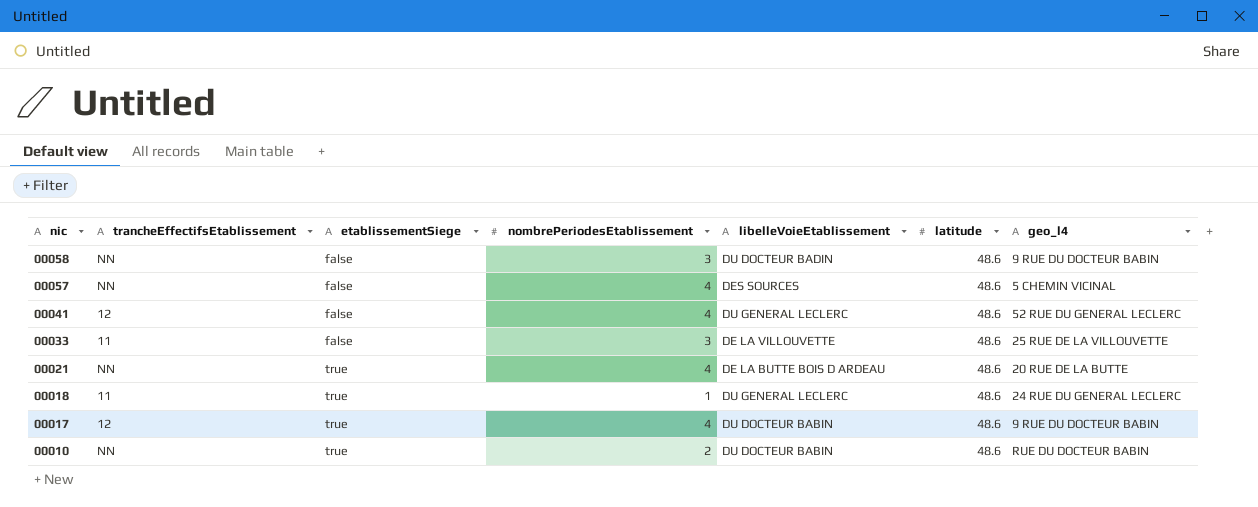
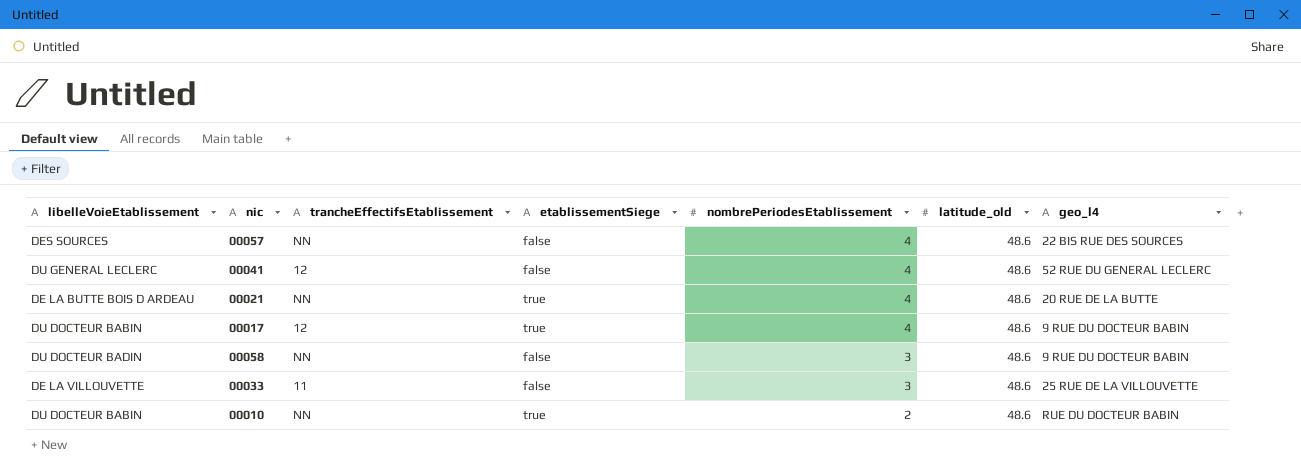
row order: nic descending -> nombrePeriodesEtablissement descending
column libelleVoieEtablissement | position: 5 -> 1
column name: latitude -> latitude_old
row 00018: 11 | true | 1 | DU GENERAL LECLERC | 48.6 | 24 RUE DU GENERAL LECLERC -> none
00057 | geo_l4: 5 CHEMIN VICINAL -> 22 BIS RUE DES SOURCES

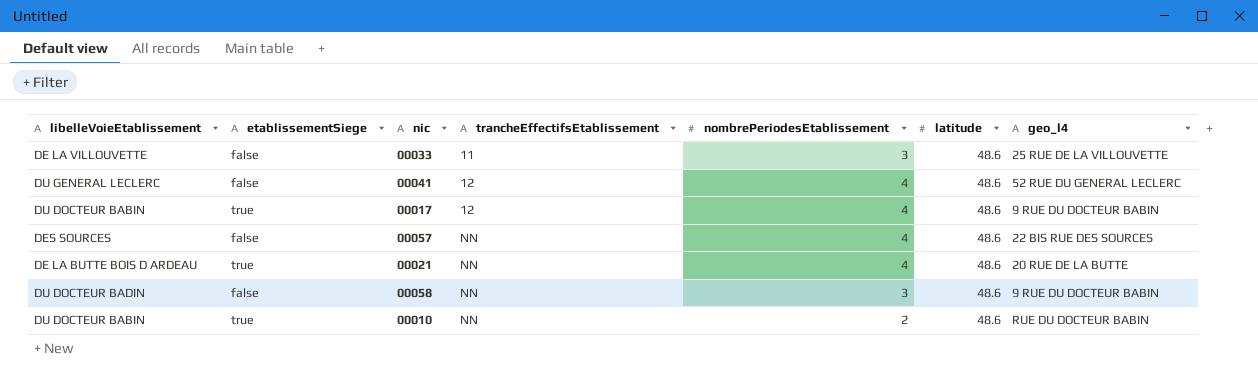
row order: nombrePeriodesEtablissement descending -> trancheEffectifsEtablissement ascending
column etablissementSiege | position: 4 -> 2
column name: latitude_old -> latitude

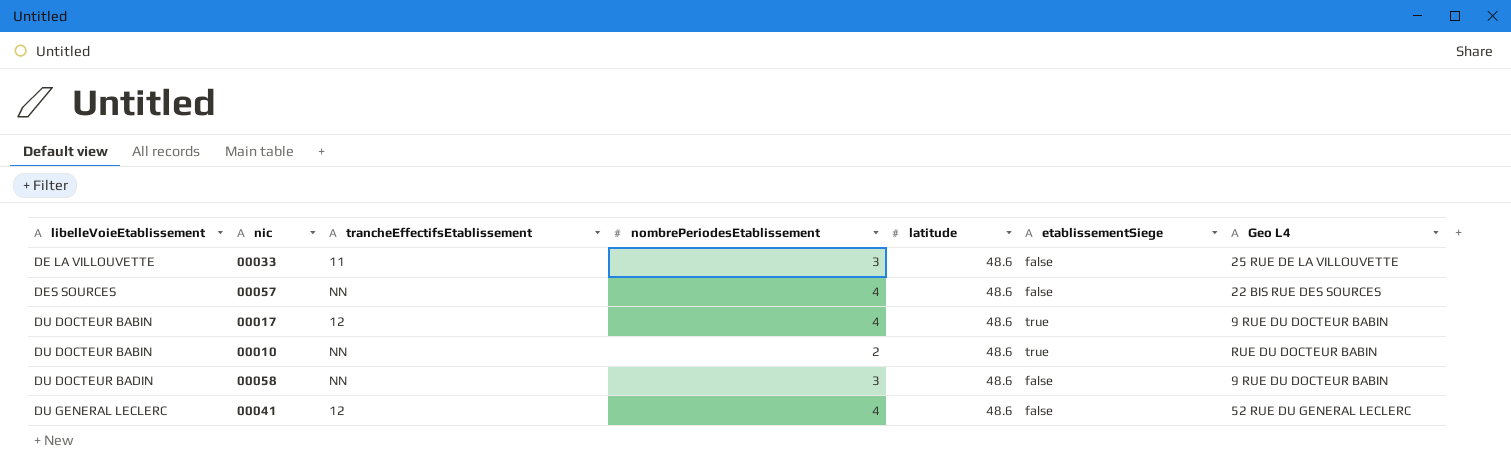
row order: trancheEffectifsEtablissement ascending -> libelleVoieEtablissement ascending
column etablissementSiege | position: 2 -> 6
column name: geo_l4 -> Geo L4
row 00021: DE LA BUTTE BOIS D ARDEAU | true | NN | 4 | 48.6 | 20 RUE DE LA BUTTE -> none

